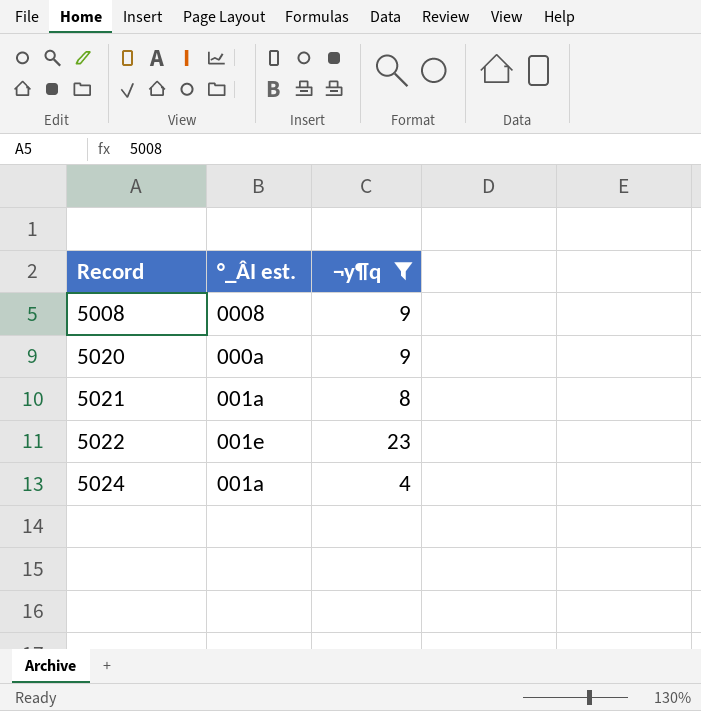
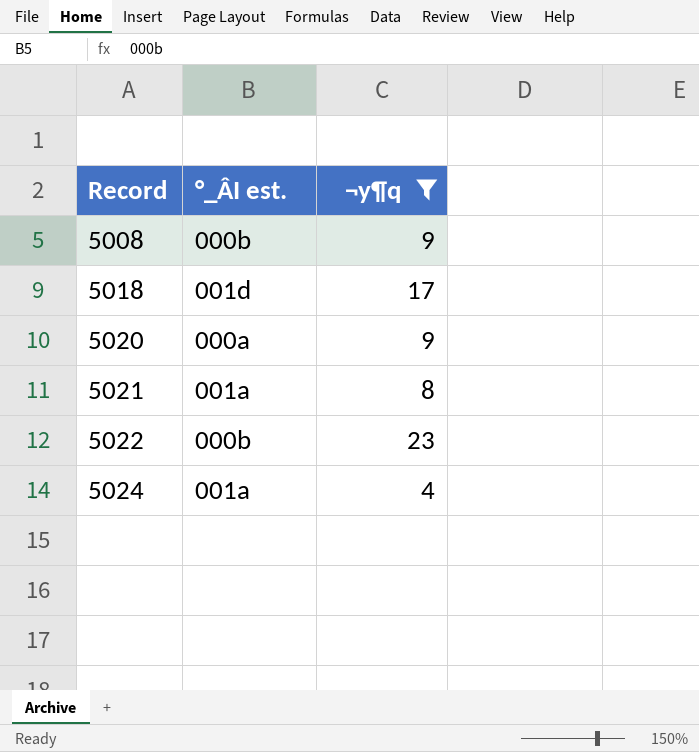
5008 | °_ÂI est.: 0008 -> 000b
row 5018: none -> 001d | 17
5022 | °_ÂI est.: 001e -> 000b

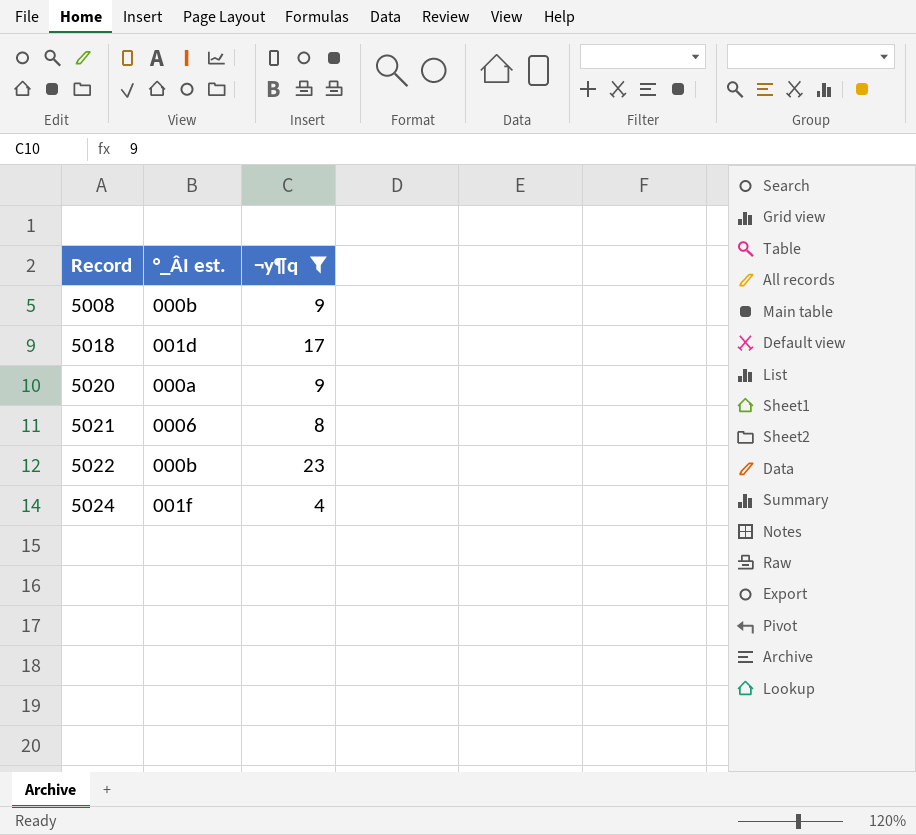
5021 | °_ÂI est.: 001a -> 0006
5024 | °_ÂI est.: 001a -> 001f

